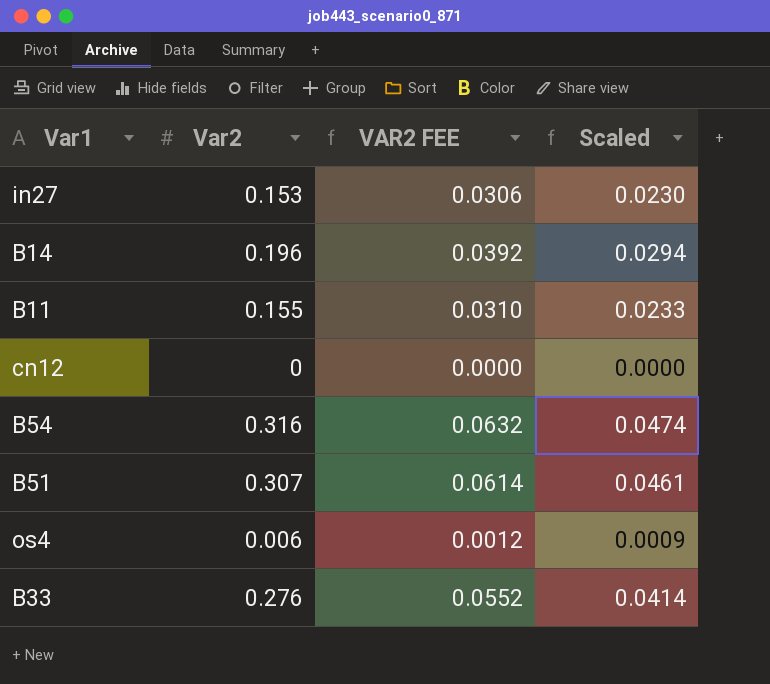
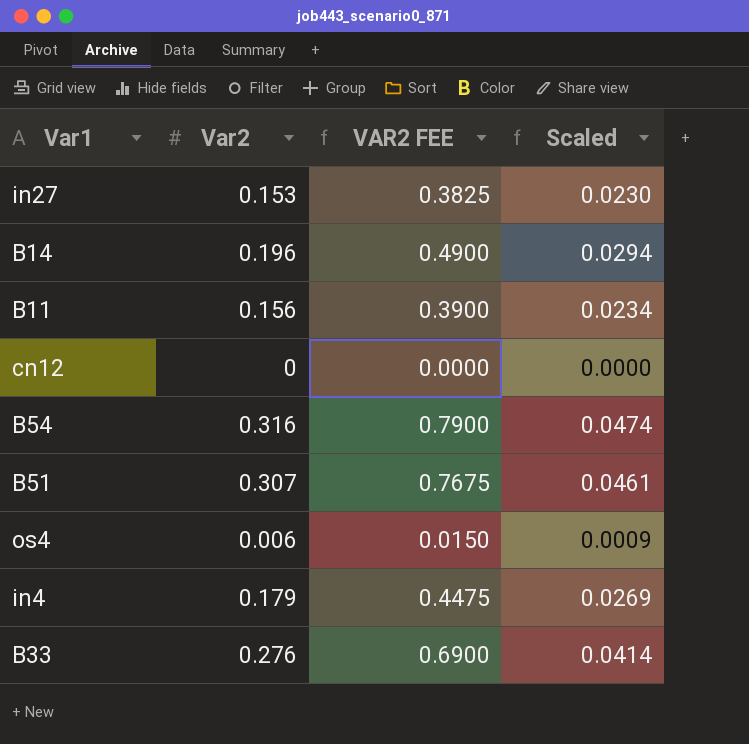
column VAR2 FEE | formula: [Var2] * 0.2 -> [Var2] * 2.5
B11 | Var2: 0.155 -> 0.156
B11 | Scaled: 0.0233 -> 0.0234
row in4: none -> 0.179 | 0.4475 | 0.0269

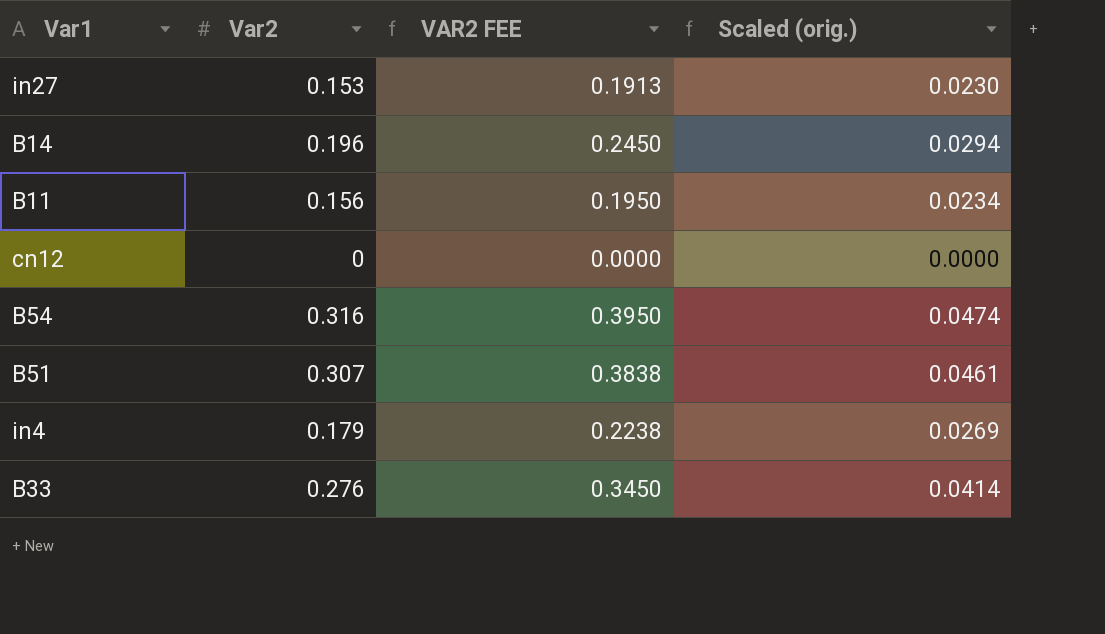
column VAR2 FEE | formula: [Var2] * 2.5 -> [Var2] * 1.25
column name: Scaled -> Scaled (orig.)
row os4: 0.006 | 0.0150 | 0.0009 -> none

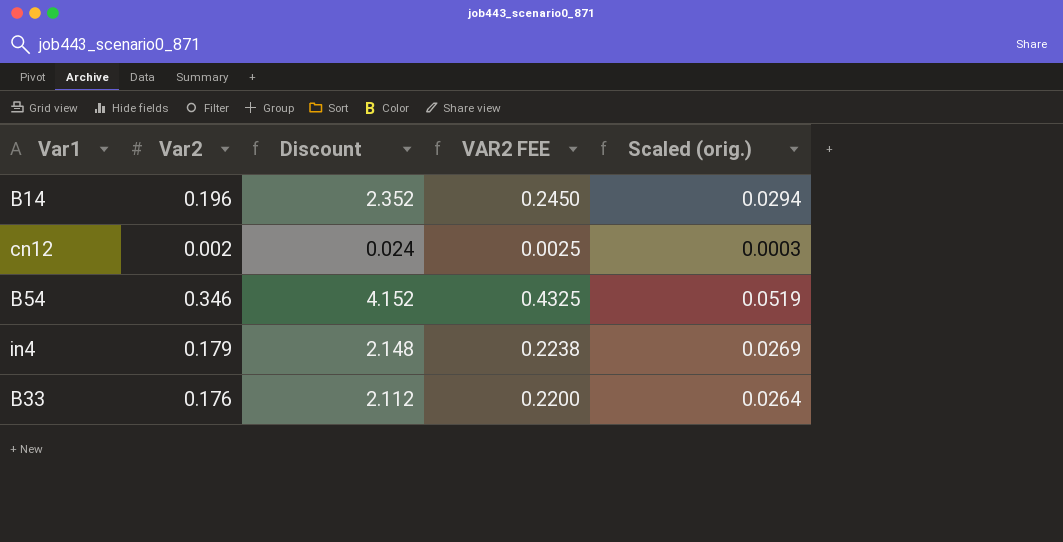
column Discount | formula: none -> [Var2] * 12
row in27: 0.153 | 0.1913 | 0.0230 -> none
row B11: 0.156 | 0.1950 | 0.0234 -> none
row B51: 0.307 | 0.3838 | 0.0461 -> none
cn12 | Var2: 0 -> 0.002
cn12 | VAR2 FEE: 0.0000 -> 0.0025
cn12 | Scaled (orig.): 0.0000 -> 0.0003
B54 | Var2: 0.316 -> 0.346
B54 | VAR2 FEE: 0.3950 -> 0.4325
B54 | Scaled (orig.): 0.0474 -> 0.0519
B33 | Var2: 0.276 -> 0.176
B33 | VAR2 FEE: 0.3450 -> 0.2200
B33 | Scaled (orig.): 0.0414 -> 0.0264

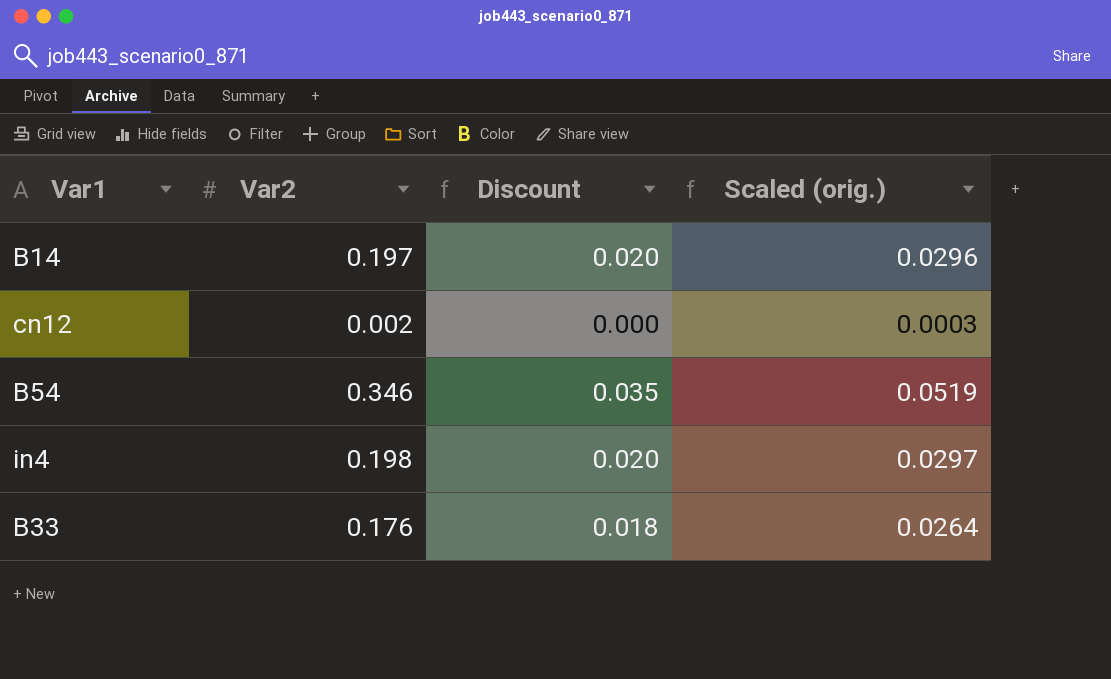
column VAR2 FEE | formula: [Var2] * 1.25 -> none
column Discount | formula: [Var2] * 12 -> [Var2] * 0.1
B14 | Var2: 0.196 -> 0.197
B14 | Scaled (orig.): 0.0294 -> 0.0296
in4 | Var2: 0.179 -> 0.198
in4 | Scaled (orig.): 0.0269 -> 0.0297

